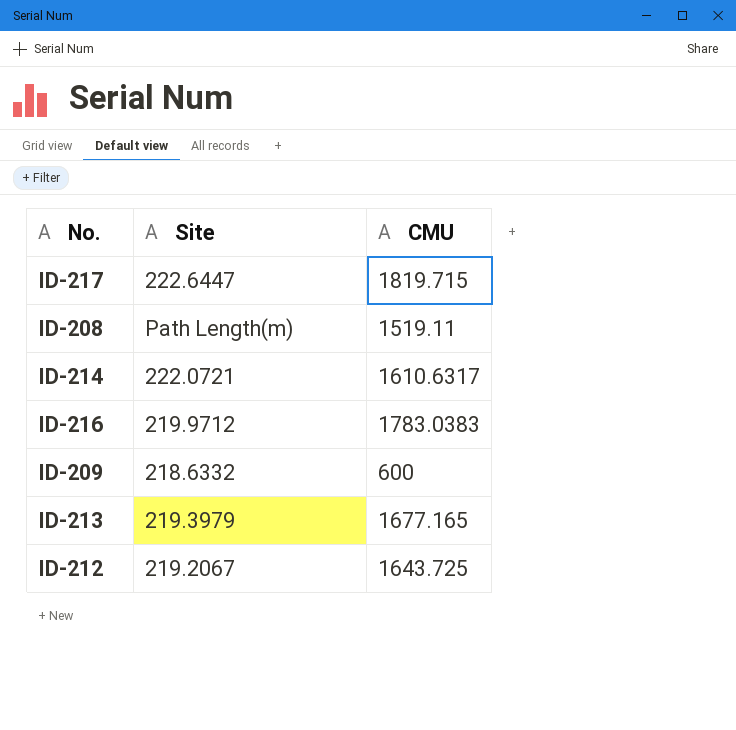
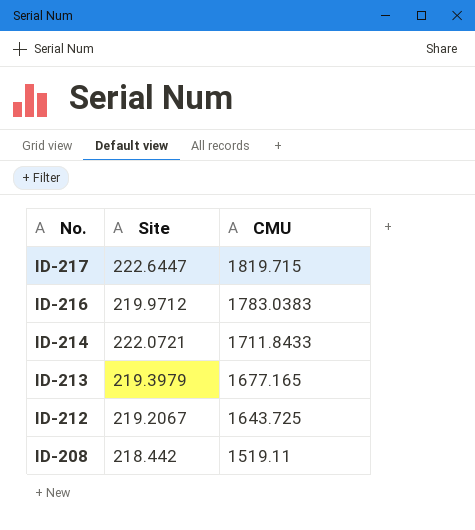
row order: none -> No. descending
row ID-209: 218.6332 | 600 -> none
ID-214 | CMU: 1610.6317 -> 1711.8433
ID-208 | Site: Path Length(m) -> 218.442

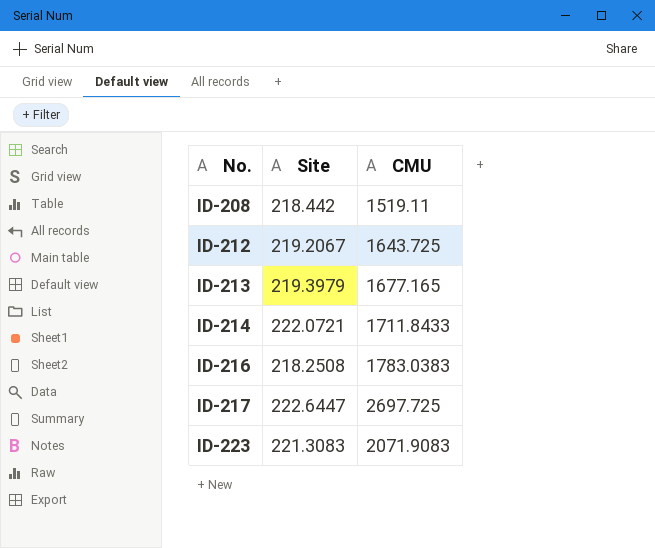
row order: No. descending -> No. ascending
ID-216 | Site: 219.9712 -> 218.2508
ID-217 | CMU: 1819.715 -> 2697.725
row ID-223: none -> 221.3083 | 2071.9083

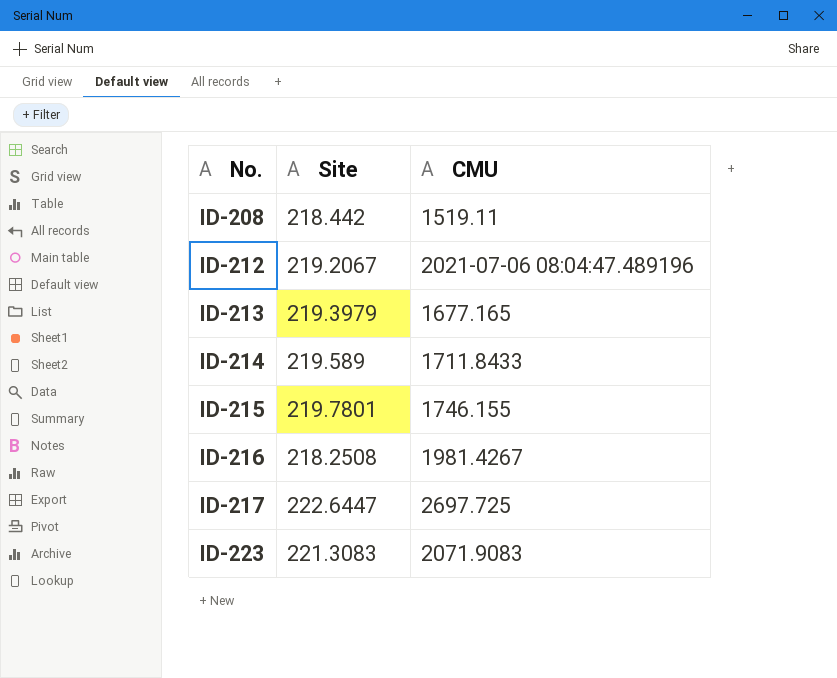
ID-212 | CMU: 1643.725 -> 2021-07-06 08:04:47.489196
ID-214 | Site: 222.0721 -> 219.589
row ID-215: none -> 219.7801 | 1746.155
ID-216 | CMU: 1783.0383 -> 1981.4267

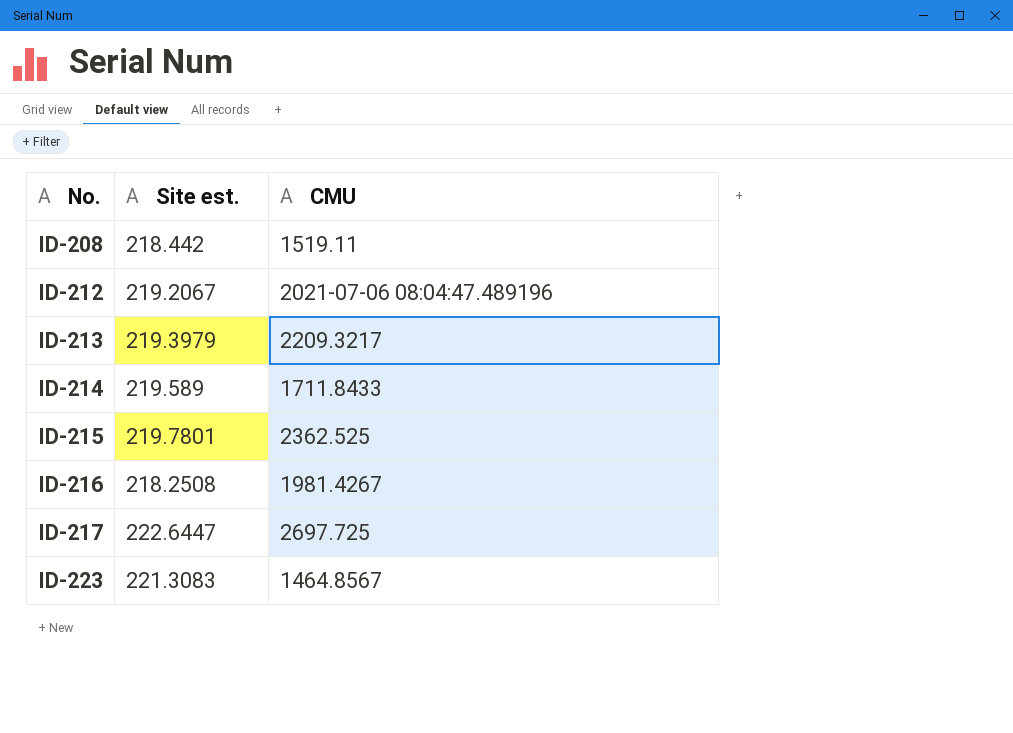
column name: Site -> Site est.
ID-213 | CMU: 1677.165 -> 2209.3217
ID-215 | CMU: 1746.155 -> 2362.525
ID-223 | CMU: 2071.9083 -> 1464.8567

